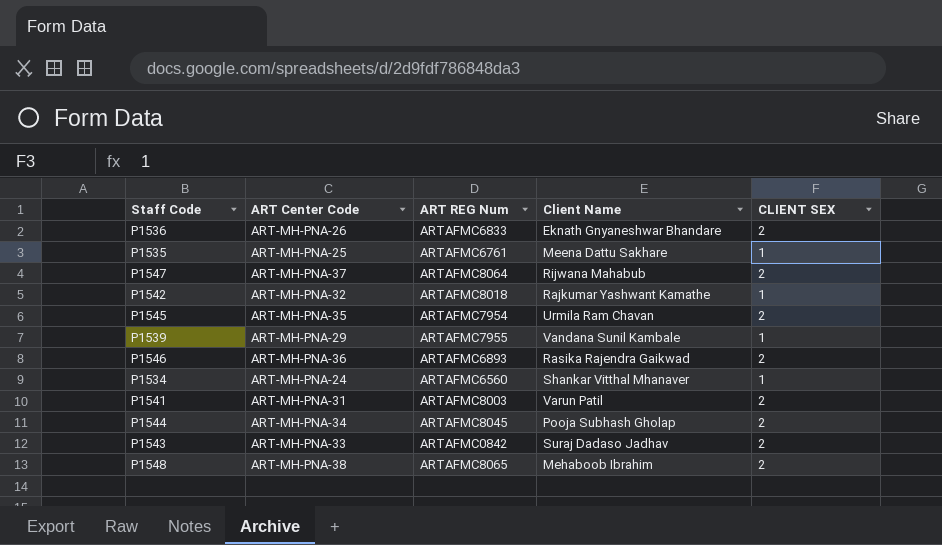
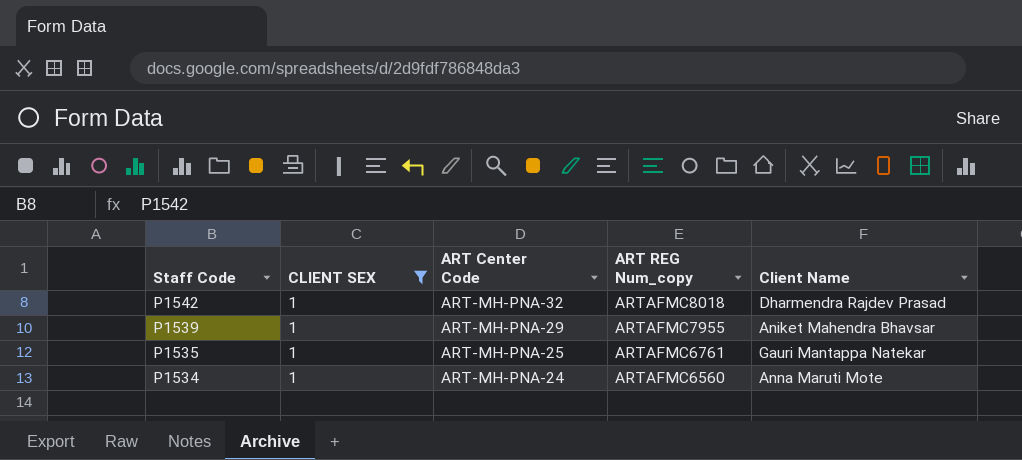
filter: none -> CLIENT SEX = 1
row order: none -> Staff Code descending
column CLIENT SEX | position: 5 -> 2
column name: ART REG Num -> ART REG Num_copy
P1542 | Client Name: Rajkumar Yashwant Kamathe -> Dharmendra Rajdev Prasad
P1539 | Client Name: Vandana Sunil Kambale -> Aniket Mahendra Bhavsar
P1535 | Client Name: Meena Dattu Sakhare -> Gauri Mantappa Natekar
P1534 | Client Name: Shankar Vitthal Mhanaver -> Anna Maruti Mote

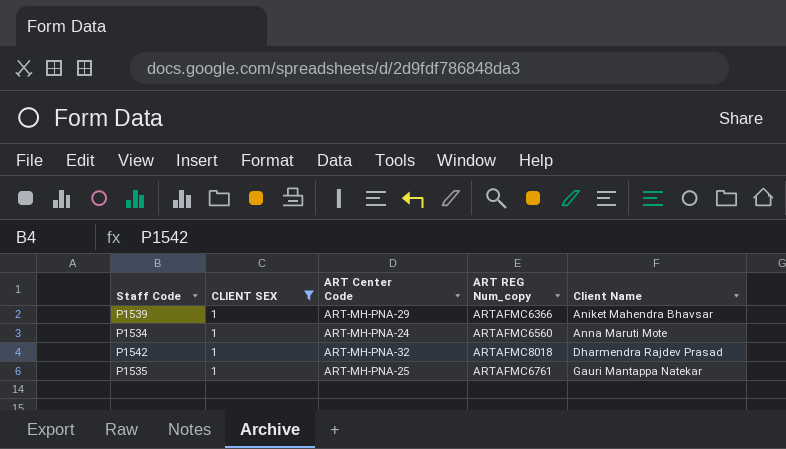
row order: Staff Code descending -> Client Name ascending
P1539 | ART REG Num_copy: ARTAFMC7955 -> ARTAFMC6366

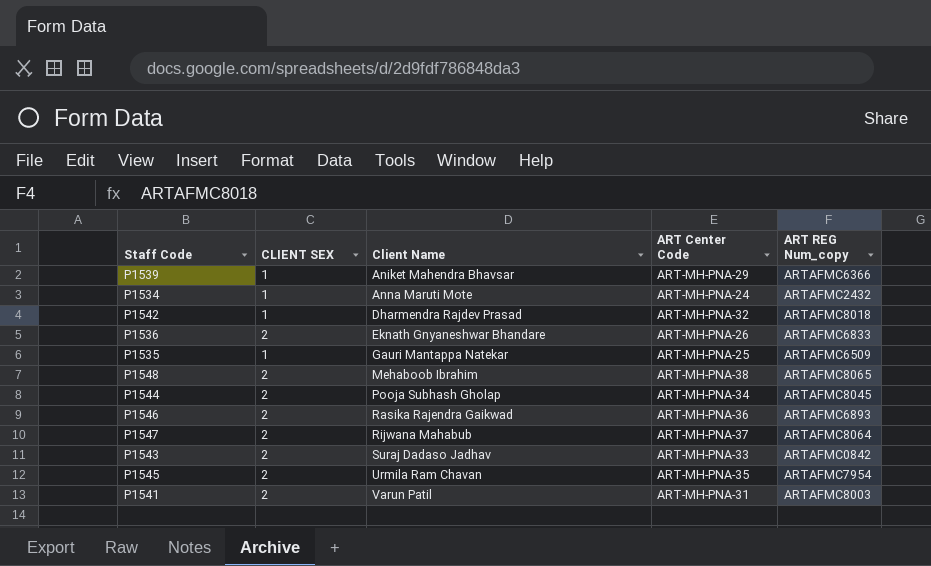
filter: CLIENT SEX = 1 -> none
column Client Name | position: 5 -> 3
P1534 | ART REG Num_copy: ARTAFMC6560 -> ARTAFMC2432
P1535 | ART REG Num_copy: ARTAFMC6761 -> ARTAFMC6509

